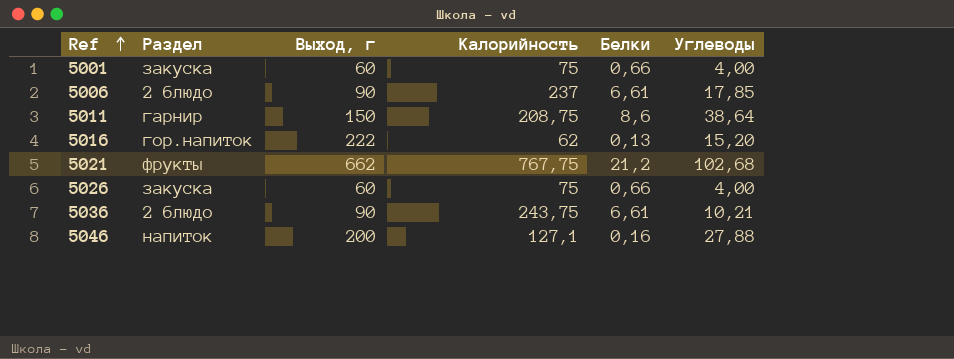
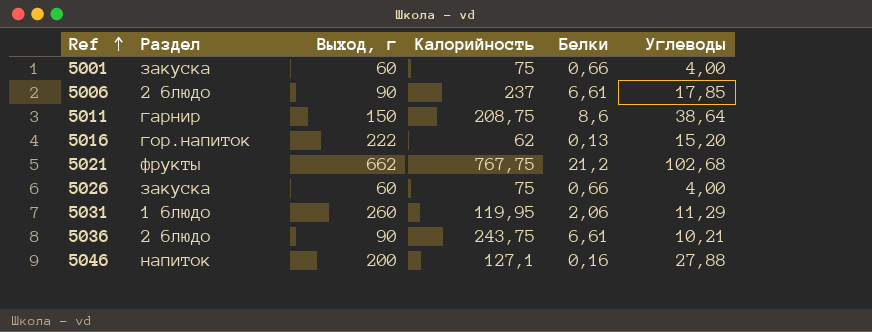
row 5031: none -> 1 блюдо | 260 | 119,95 | 2,06 | 11,29

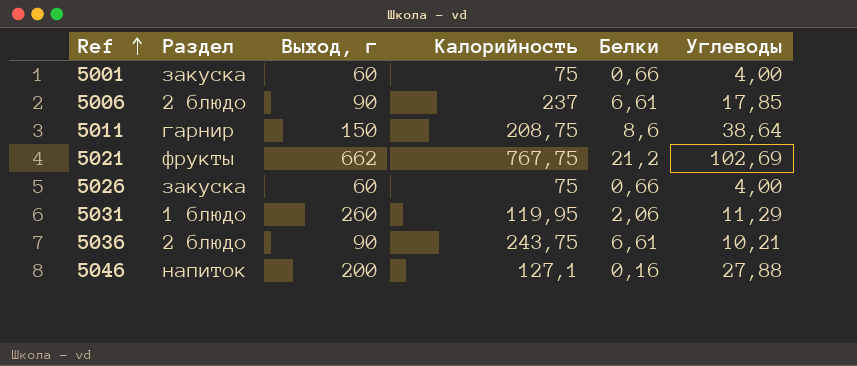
row 5016: гор.напиток | 222 | 62 | 0,13 | 15,20 -> none
5021 | Углеводы: 102,68 -> 102,69

